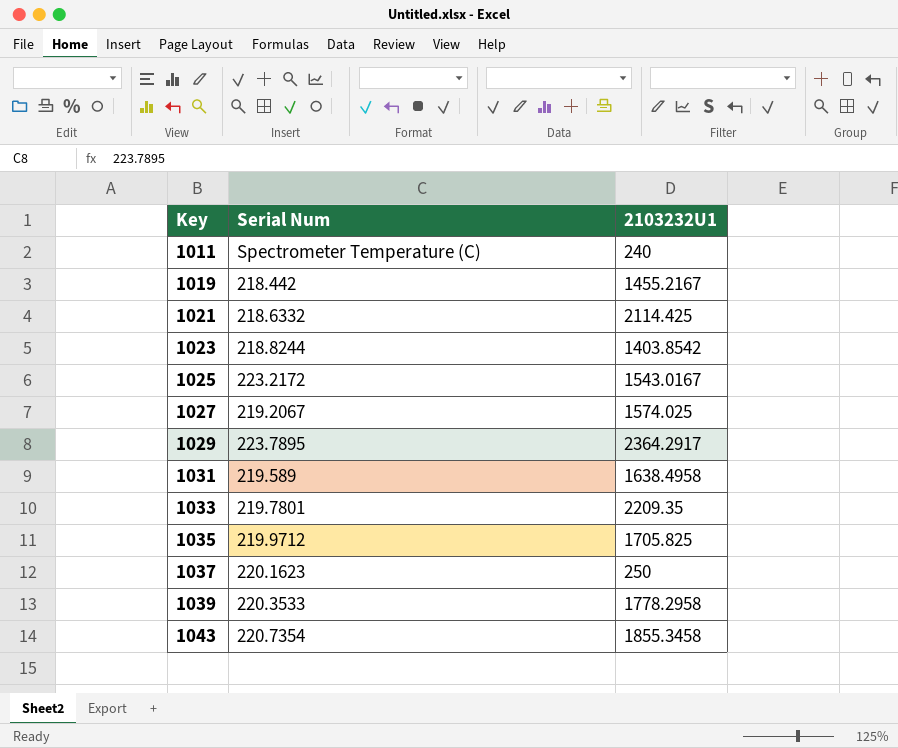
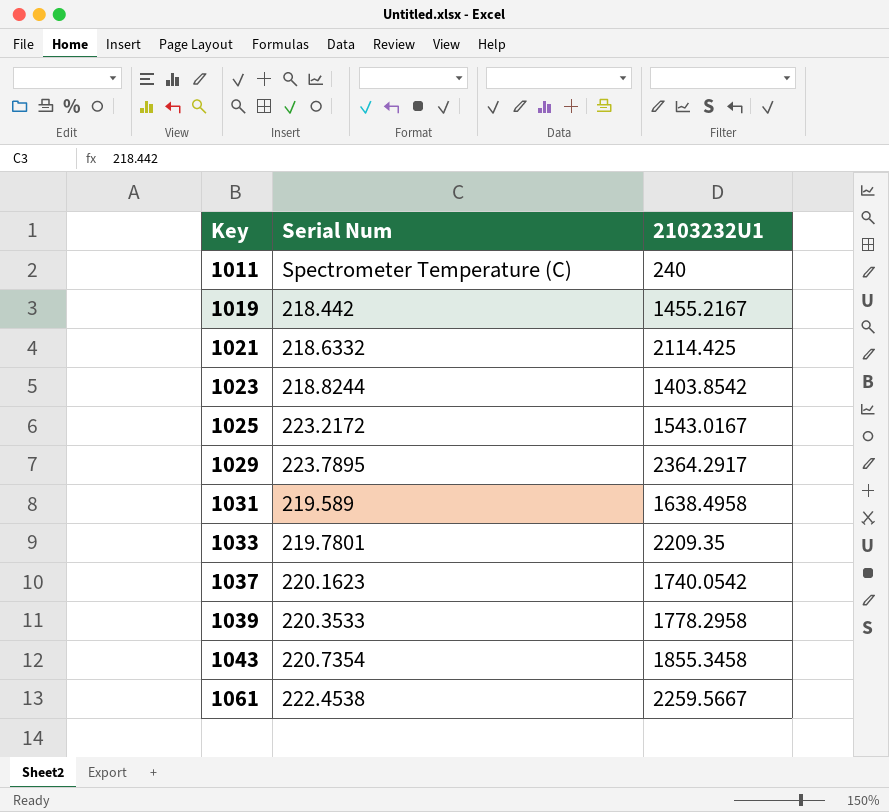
row 1027: 219.2067 | 1574.025 -> none
row 1035: 219.9712 | 1705.825 -> none
1037 | 2103232U1: 250 -> 1740.0542
row 1061: none -> 222.4538 | 2259.5667

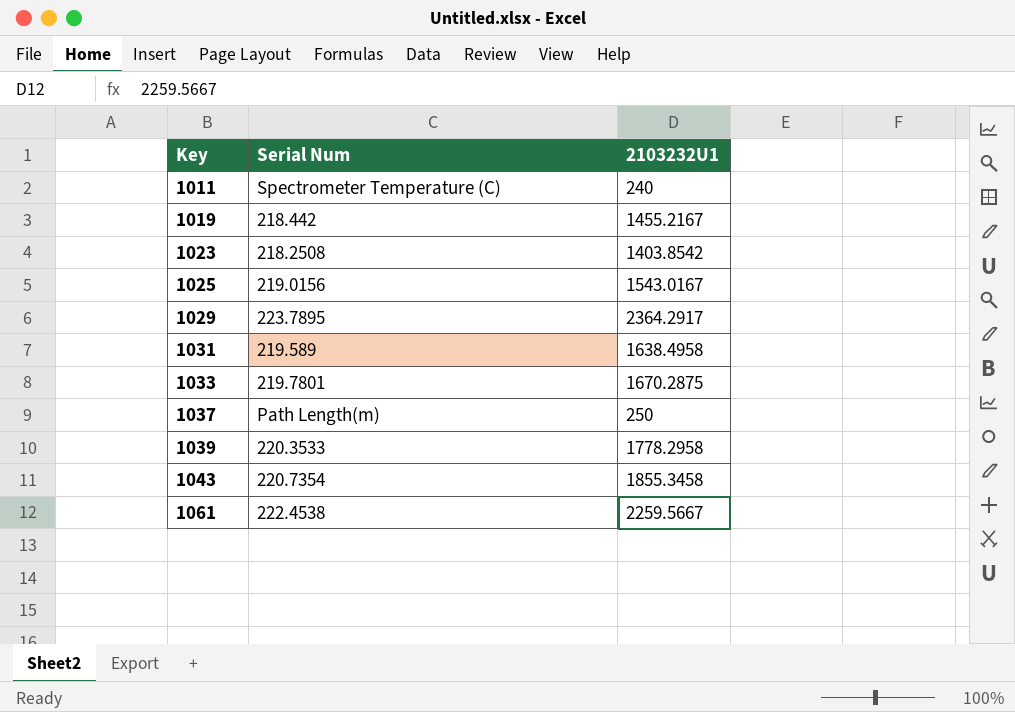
row 1021: 218.6332 | 2114.425 -> none
1023 | Serial Num: 218.8244 -> 218.2508
1025 | Serial Num: 223.2172 -> 219.0156
1033 | 2103232U1: 2209.35 -> 1670.2875
1037 | Serial Num: 220.1623 -> Path Length(m)
1037 | 2103232U1: 1740.0542 -> 250

